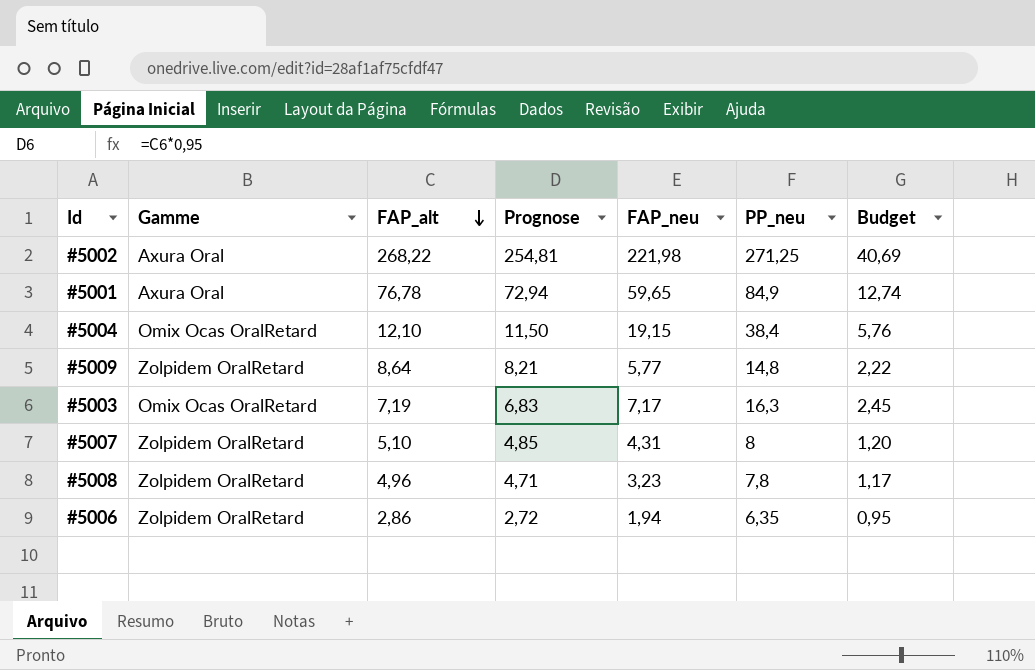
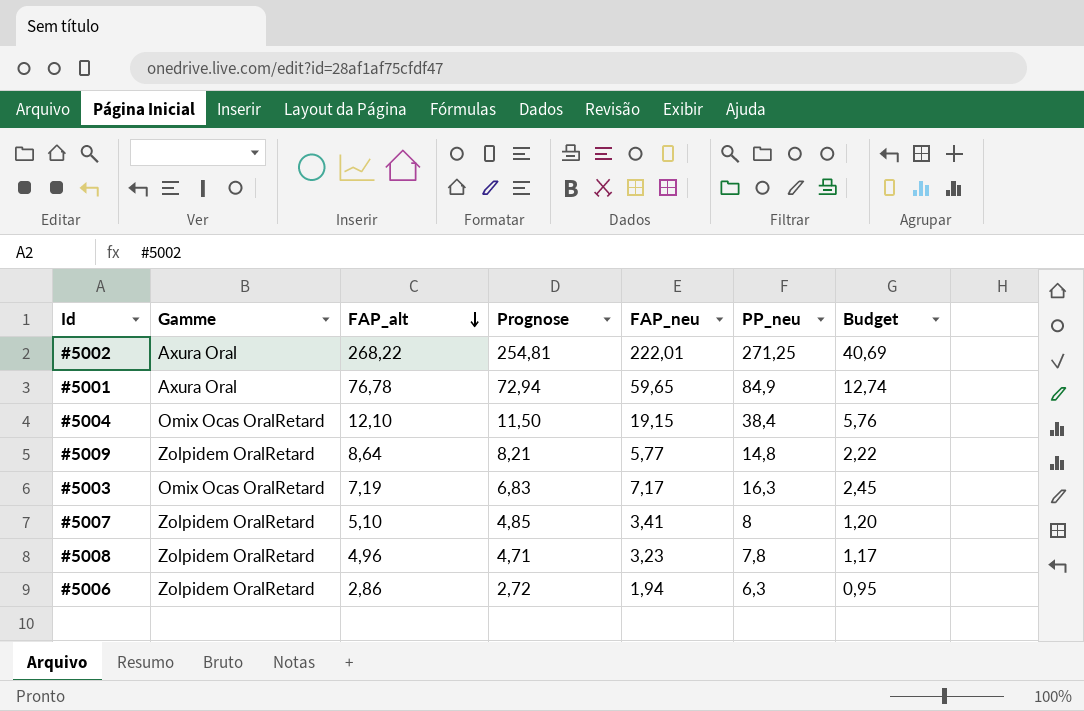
#5002 | FAP_neu: 221,98 -> 222,01
#5007 | FAP_neu: 4,31 -> 3,41
#5006 | PP_neu: 6,35 -> 6,3

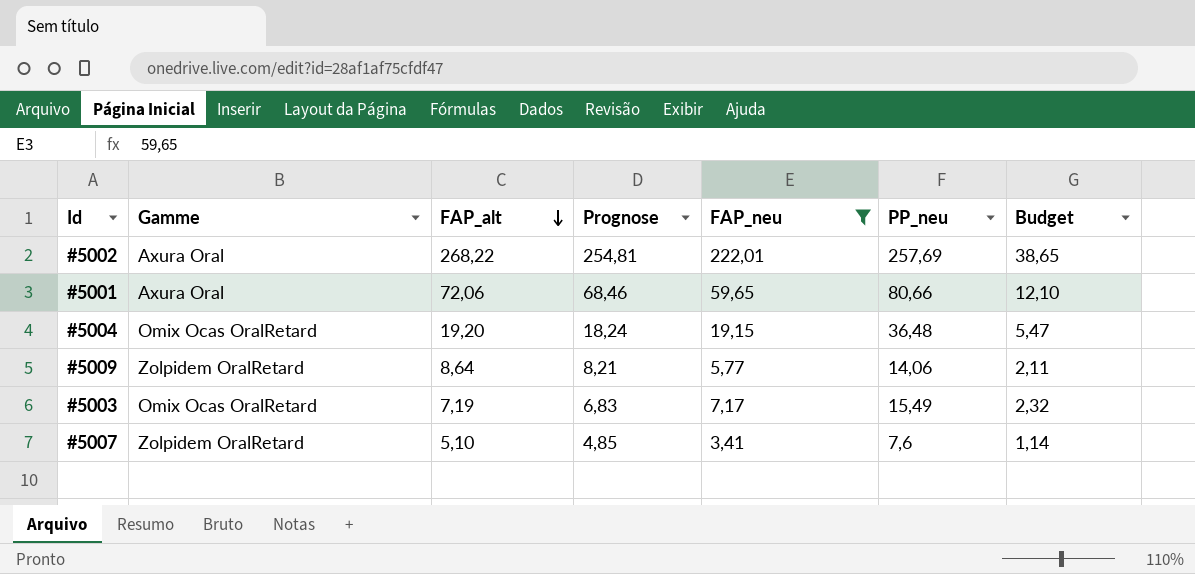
filter: none -> FAP_neu >= 3,41
#5002 | PP_neu: 271,25 -> 257,69
#5002 | Budget: 40,69 -> 38,65
#5001 | FAP_alt: 76,78 -> 72,06
#5001 | Prognose: 72,94 -> 68,46
#5001 | PP_neu: 84,9 -> 80,66
#5001 | Budget: 12,74 -> 12,10
#5004 | FAP_alt: 12,10 -> 19,20
#5004 | Prognose: 11,50 -> 18,24
#5004 | PP_neu: 38,4 -> 36,48
#5004 | Budget: 5,76 -> 5,47
#5009 | PP_neu: 14,8 -> 14,06
#5009 | Budget: 2,22 -> 2,11
#5003 | PP_neu: 16,3 -> 15,49
#5003 | Budget: 2,45 -> 2,32
#5007 | PP_neu: 8 -> 7,6
#5007 | Budget: 1,20 -> 1,14

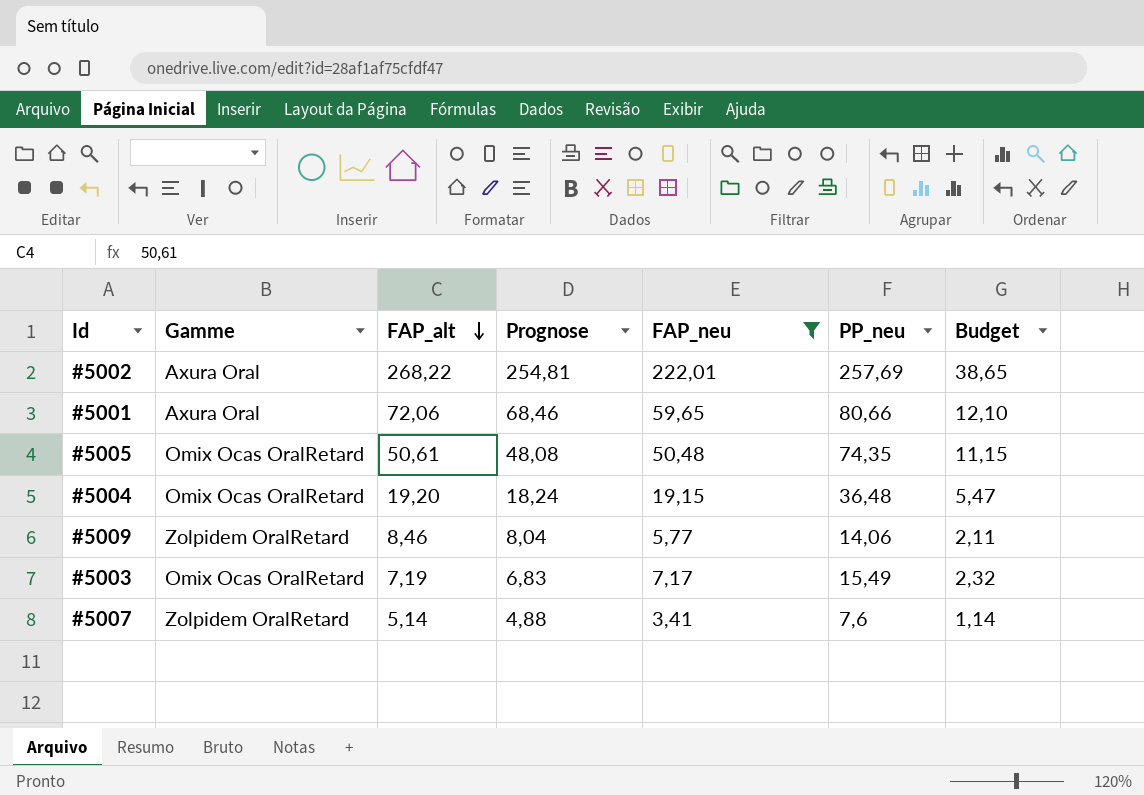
row #5005: none -> Omix Ocas OralRetard | 50,61 | 48,08 | 50,48 | 74,35 | 11,15
#5009 | FAP_alt: 8,64 -> 8,46
#5009 | Prognose: 8,21 -> 8,04
#5007 | FAP_alt: 5,10 -> 5,14
#5007 | Prognose: 4,85 -> 4,88

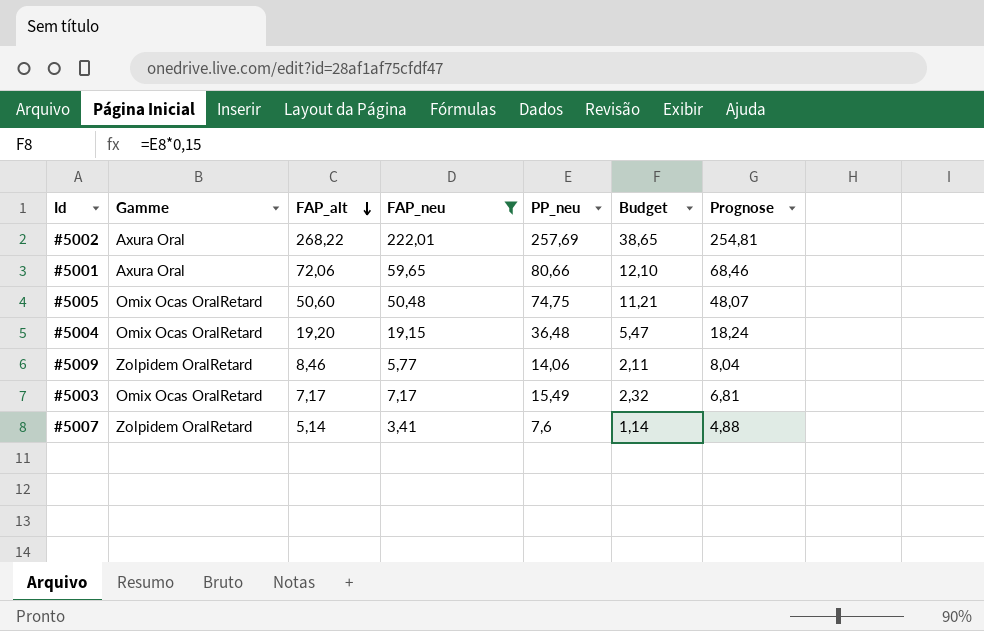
column Prognose | position: 4 -> 7
#5005 | FAP_alt: 50,61 -> 50,60
#5005 | PP_neu: 74,35 -> 74,75
#5005 | Budget: 11,15 -> 11,21
#5005 | Prognose: 48,08 -> 48,07
#5003 | FAP_alt: 7,19 -> 7,17
#5003 | Prognose: 6,83 -> 6,81

